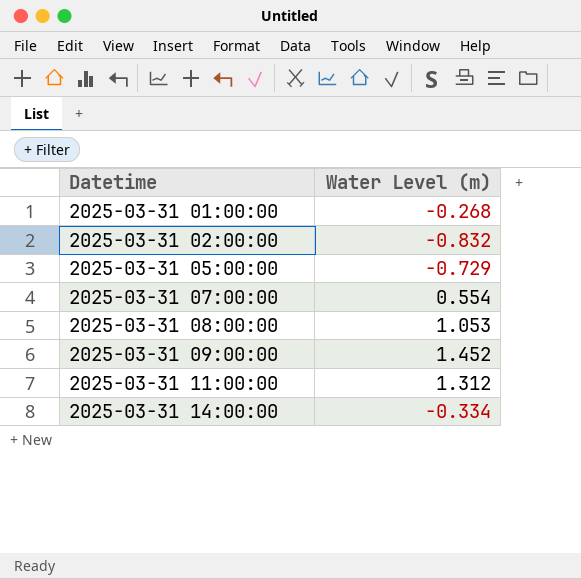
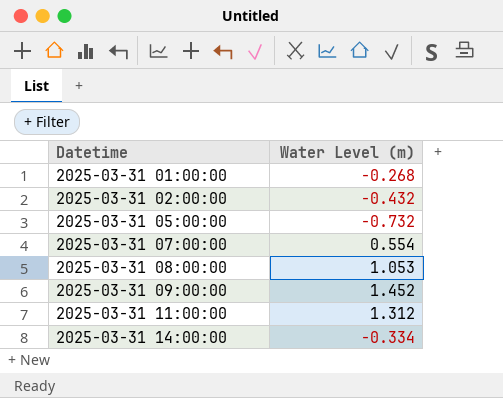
2025-03-31 02:00:00 | Water Level (m): -0.832 -> -0.432
2025-03-31 05:00:00 | Water Level (m): -0.729 -> -0.732

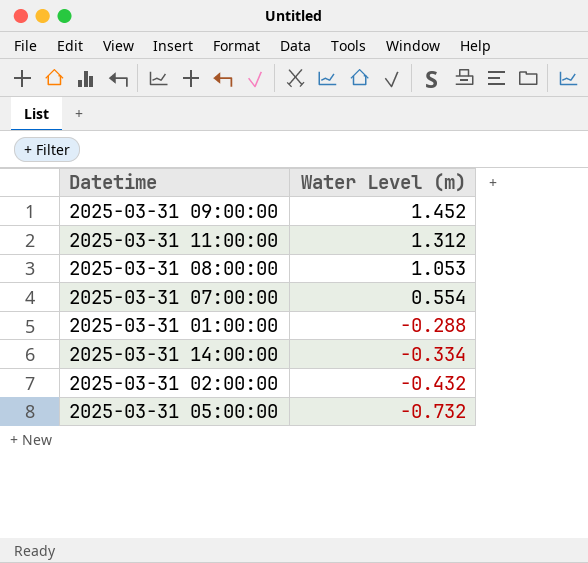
row order: Datetime ascending -> Water Level (m) descending
2025-03-31 01:00:00 | Water Level (m): -0.268 -> -0.288

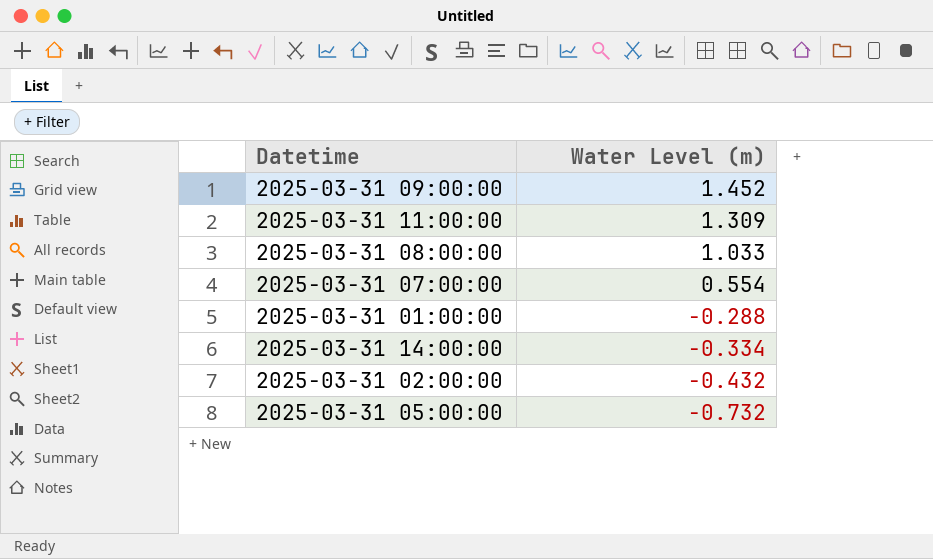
2025-03-31 11:00:00 | Water Level (m): 1.312 -> 1.309
2025-03-31 08:00:00 | Water Level (m): 1.053 -> 1.033

